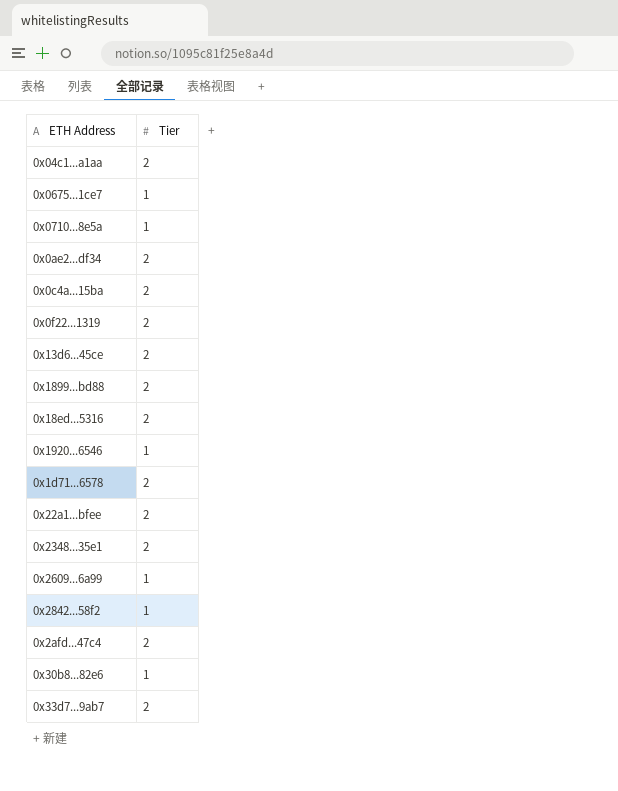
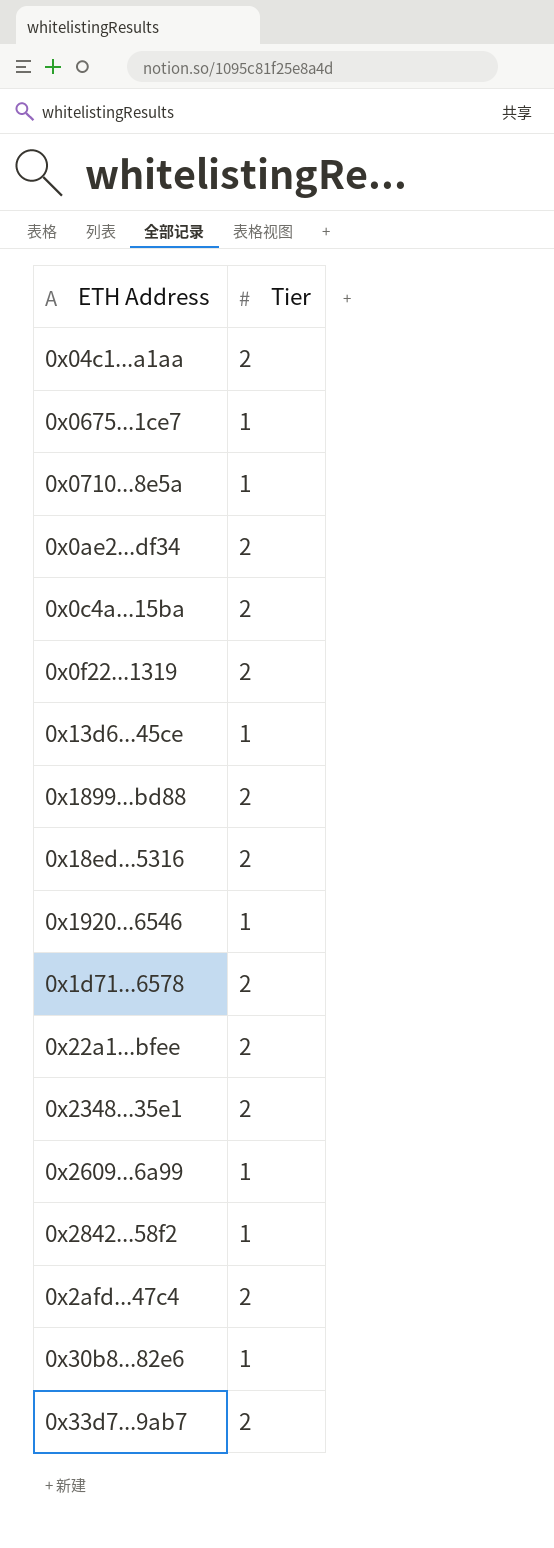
0x13d6...45ce | Tier: 2 -> 1

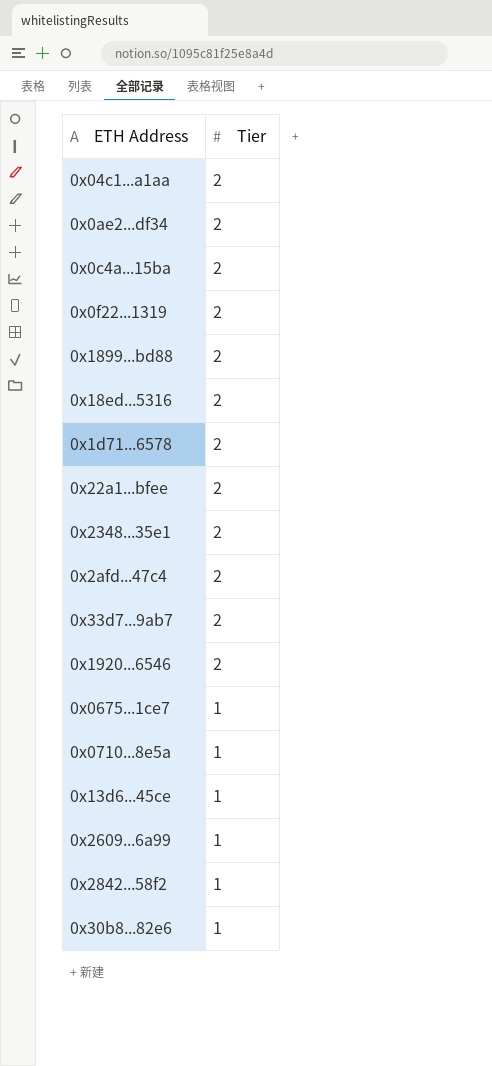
row order: none -> Tier descending
0x1920...6546 | Tier: 1 -> 2

